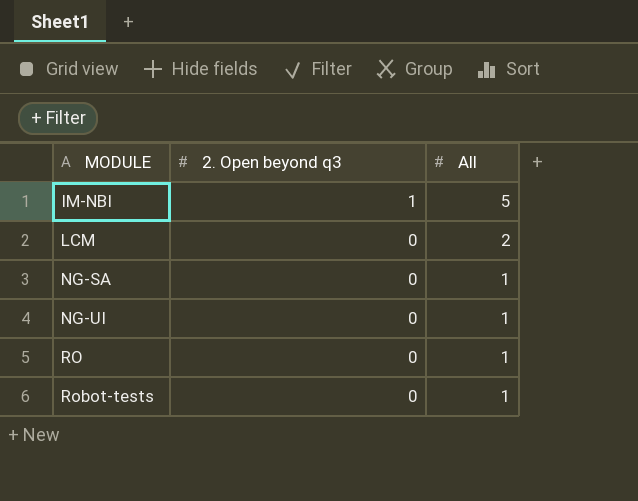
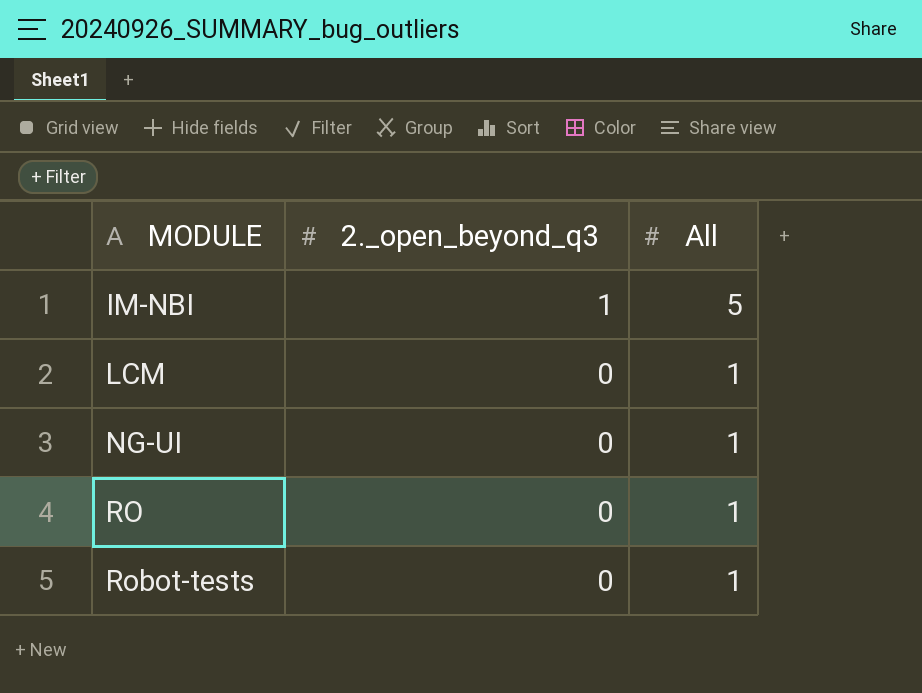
column name: 2. Open beyond q3 -> 2._open_beyond_q3
row NG-SA: 0 | 1 -> none
LCM | All: 2 -> 1

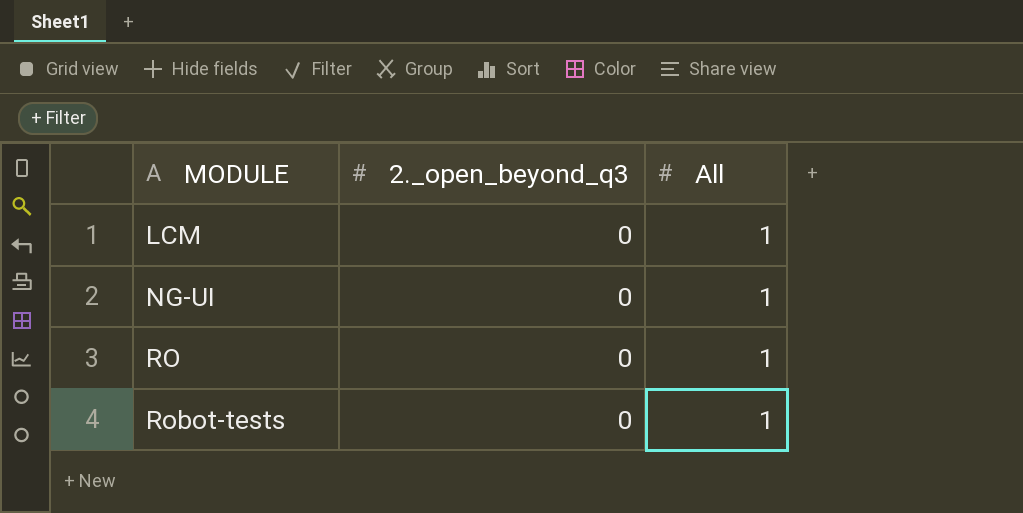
row IM-NBI: 1 | 5 -> none

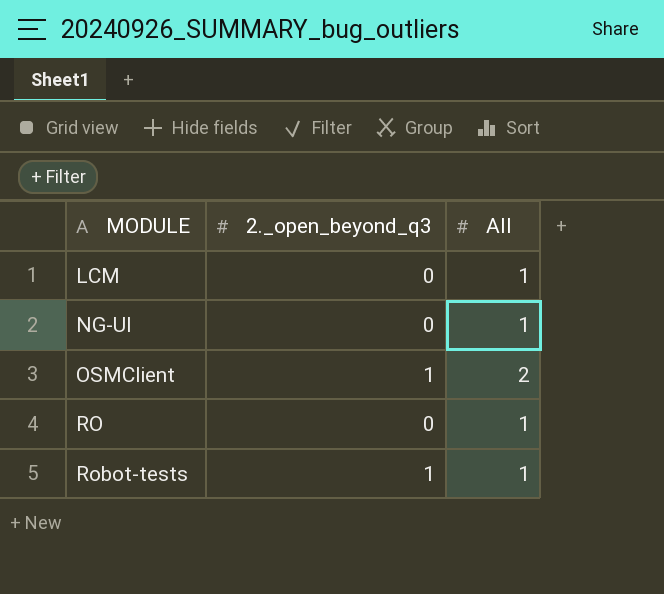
row OSMClient: none -> 1 | 2
Robot-tests | 2._open_beyond_q3: 0 -> 1

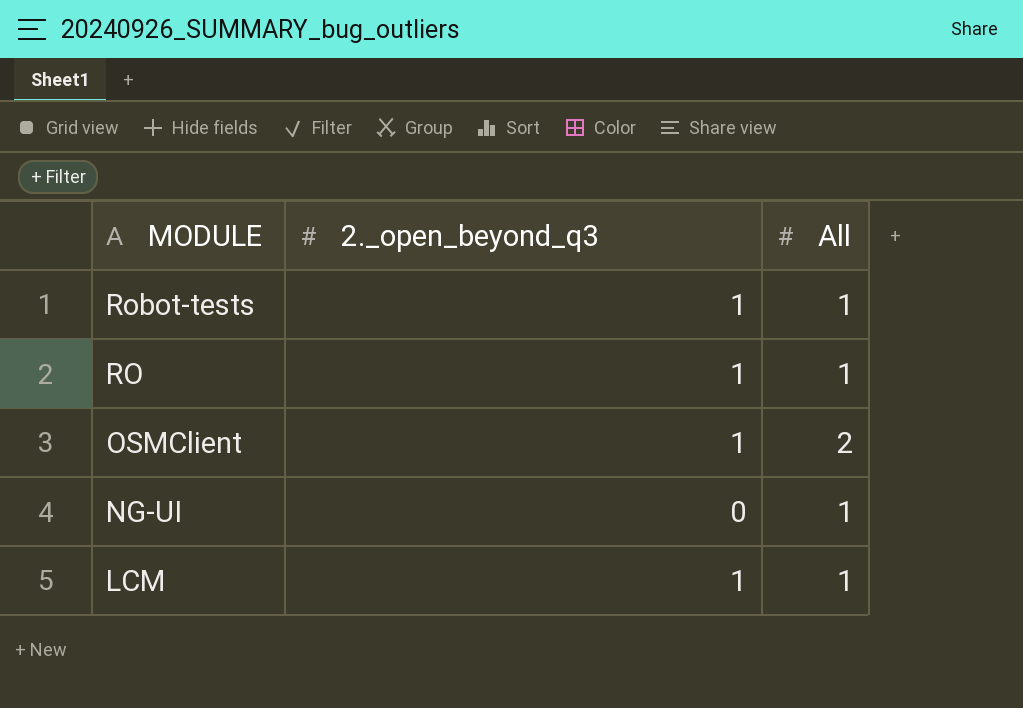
row order: MODULE ascending -> MODULE descending
RO | 2._open_beyond_q3: 0 -> 1
LCM | 2._open_beyond_q3: 0 -> 1

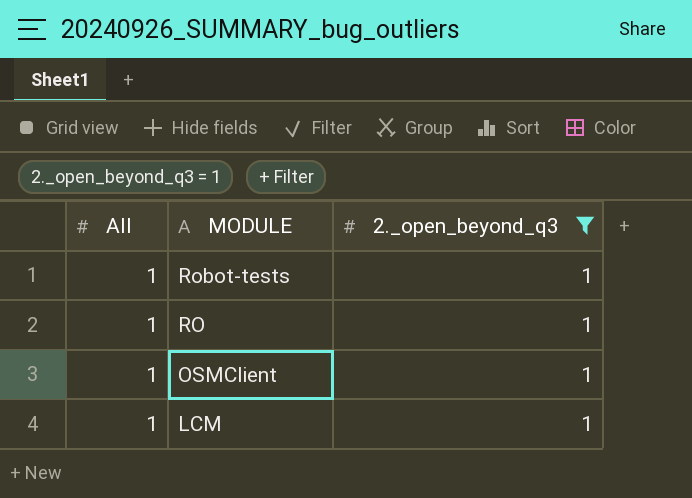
filter: none -> 2._open_beyond_q3 = 1
column All | position: 3 -> 1
OSMClient | All: 2 -> 1

